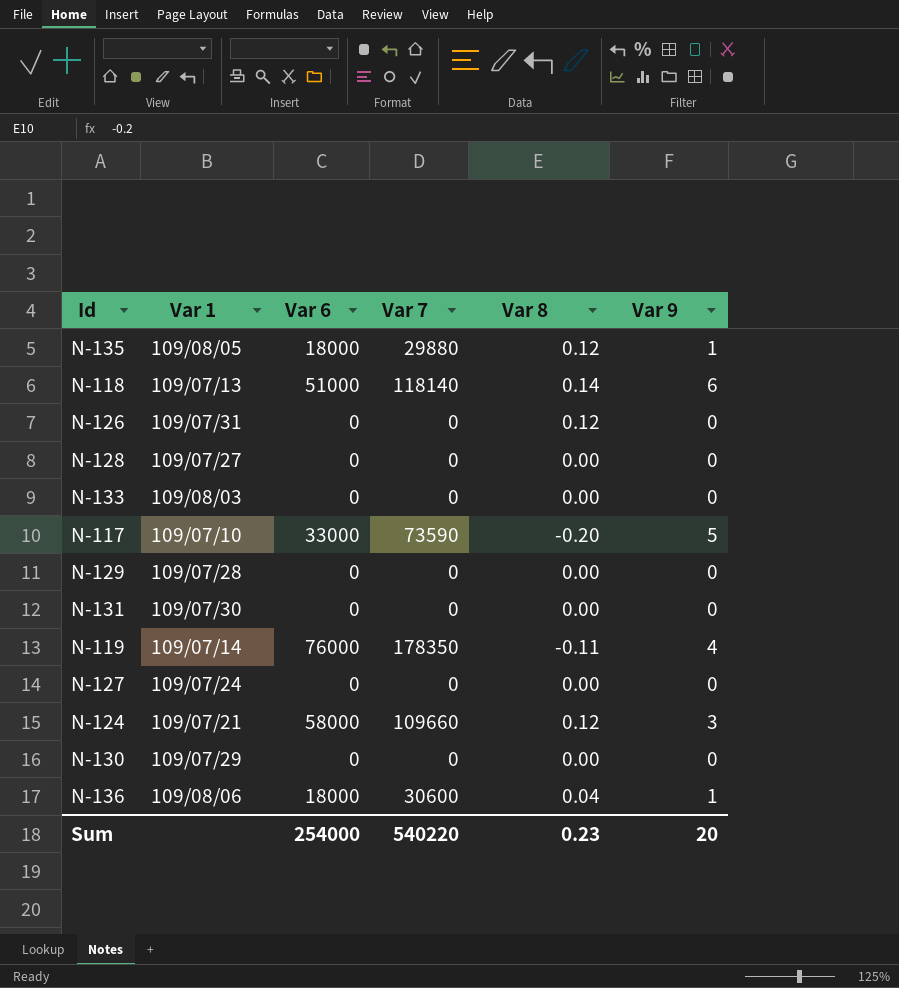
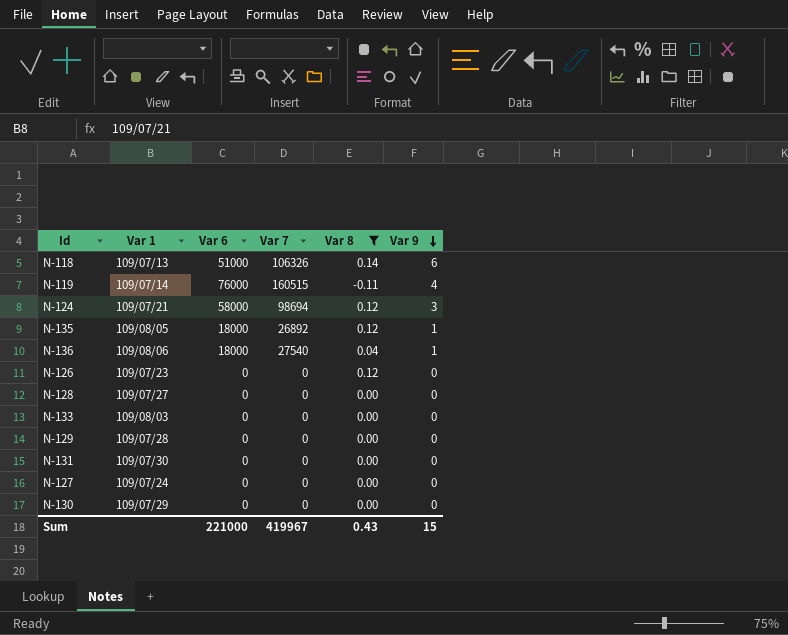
filter: none -> Var 8 != -0.20
row order: none -> Var 9 descending
N-118 | Var 7: 118140 -> 106326
N-119 | Var 7: 178350 -> 160515
N-124 | Var 7: 109660 -> 98694
N-135 | Var 7: 29880 -> 26892
N-136 | Var 7: 30600 -> 27540
N-126 | Var 1: 109/07/31 -> 109/07/23
Sum | Var 6: 254000 -> 221000
Sum | Var 7: 540220 -> 419967
Sum | Var 8: 0.23 -> 0.43
Sum | Var 9: 20 -> 15

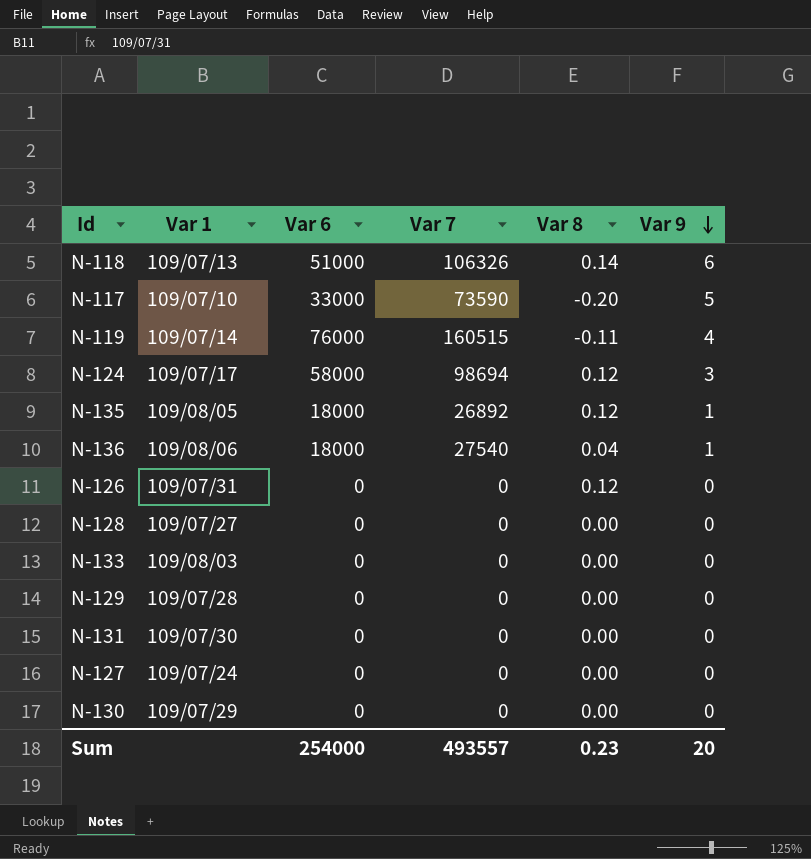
filter: Var 8 != -0.20 -> none
N-124 | Var 1: 109/07/21 -> 109/07/17
N-126 | Var 1: 109/07/23 -> 109/07/31
Sum | Var 6: 221000 -> 254000
Sum | Var 7: 419967 -> 493557
Sum | Var 8: 0.43 -> 0.23
Sum | Var 9: 15 -> 20

